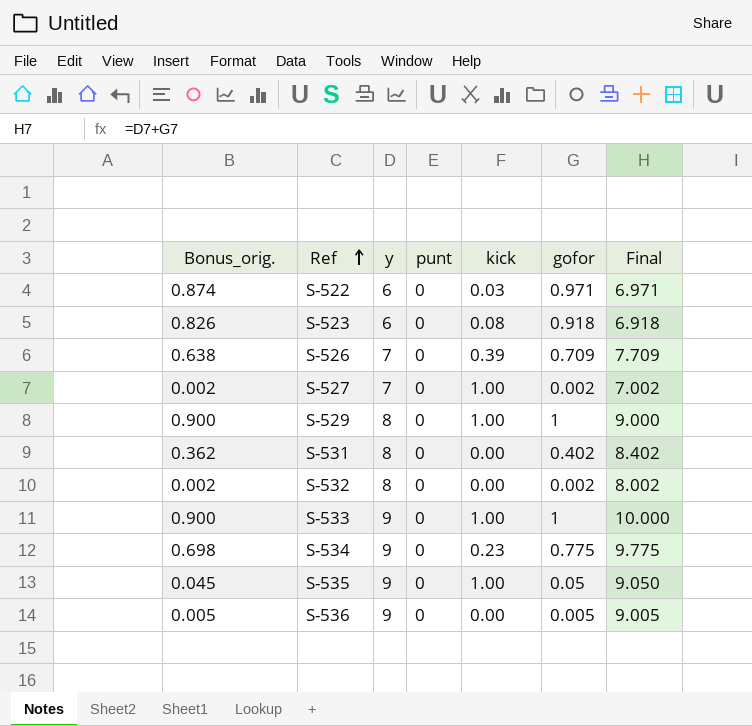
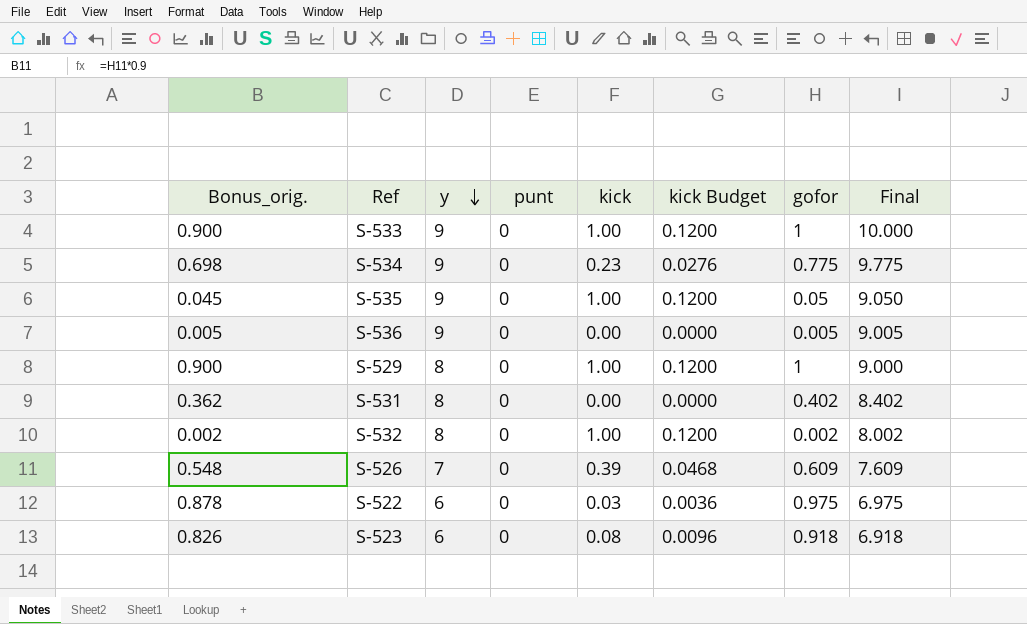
row order: Ref ascending -> y descending
column kick Budget | formula: none -> [kick] * 0.12
row S-527: 0.002 | 7 | 0 | 1.00 | 0.002 | 7.002 -> none
S-532 | kick: 0.00 -> 1.00
S-526 | Bonus_orig.: 0.638 -> 0.548
S-526 | gofor: 0.709 -> 0.609
S-526 | Final: 7.709 -> 7.609
S-522 | Bonus_orig.: 0.874 -> 0.878
S-522 | gofor: 0.971 -> 0.975
S-522 | Final: 6.971 -> 6.975

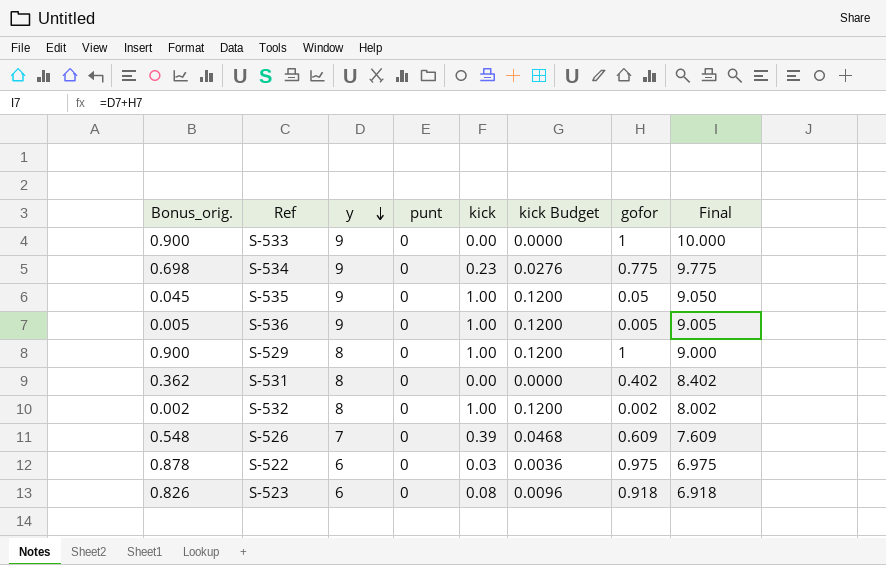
S-533 | kick: 1.00 -> 0.00
S-533 | kick Budget: 0.1200 -> 0.0000
S-536 | kick: 0.00 -> 1.00
S-536 | kick Budget: 0.0000 -> 0.1200

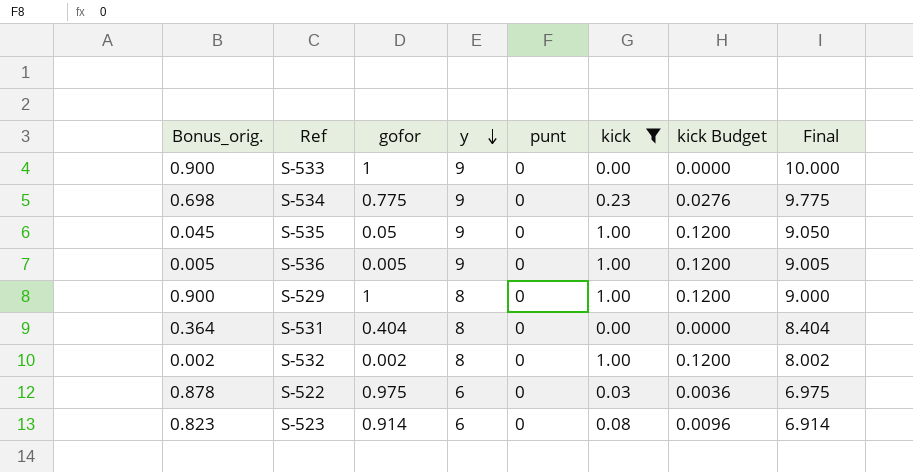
filter: none -> kick != 0.39
column gofor | position: 7 -> 3
S-531 | Bonus_orig.: 0.362 -> 0.364
S-531 | gofor: 0.402 -> 0.404
S-531 | Final: 8.402 -> 8.404
S-523 | Bonus_orig.: 0.826 -> 0.823
S-523 | gofor: 0.918 -> 0.914
S-523 | Final: 6.918 -> 6.914

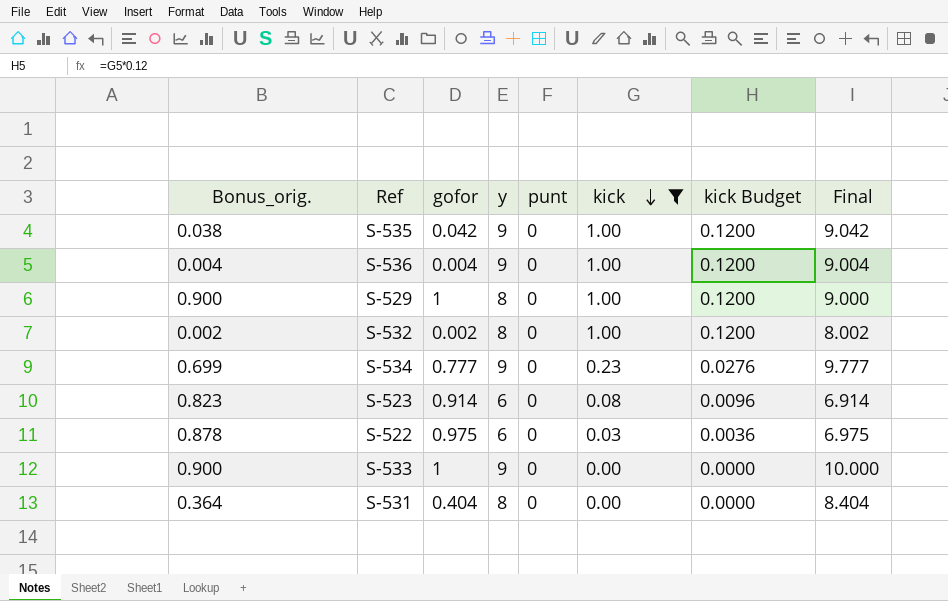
row order: y descending -> kick descending
S-535 | Bonus_orig.: 0.045 -> 0.038
S-535 | gofor: 0.05 -> 0.042
S-535 | Final: 9.050 -> 9.042
S-536 | Bonus_orig.: 0.005 -> 0.004
S-536 | gofor: 0.005 -> 0.004
S-536 | Final: 9.005 -> 9.004
S-534 | Bonus_orig.: 0.698 -> 0.699
S-534 | gofor: 0.775 -> 0.777
S-534 | Final: 9.775 -> 9.777

